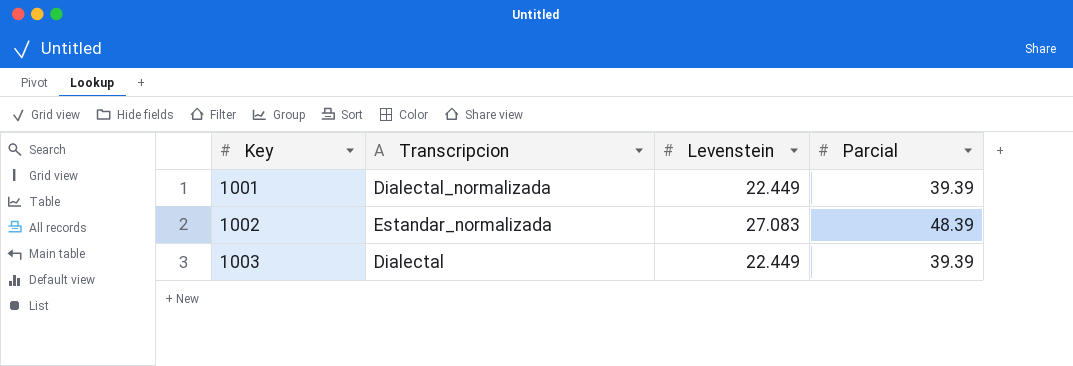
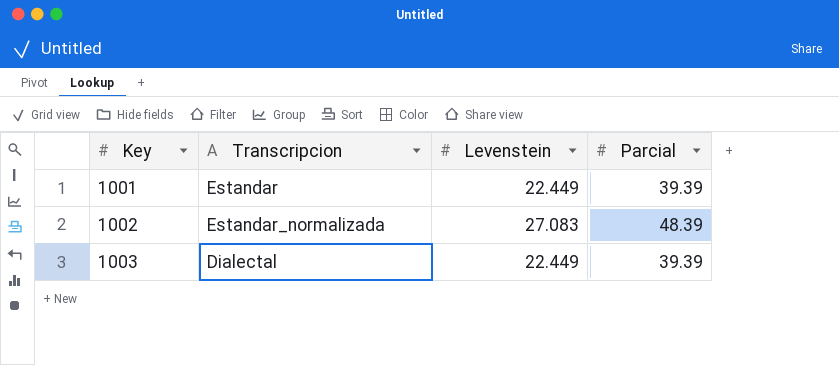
1001 | Transcripcion: Dialectal_normalizada -> Estandar

